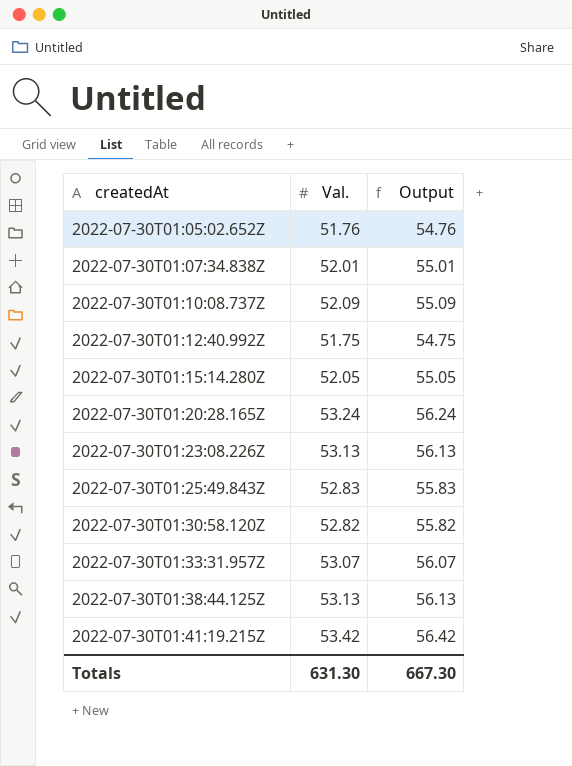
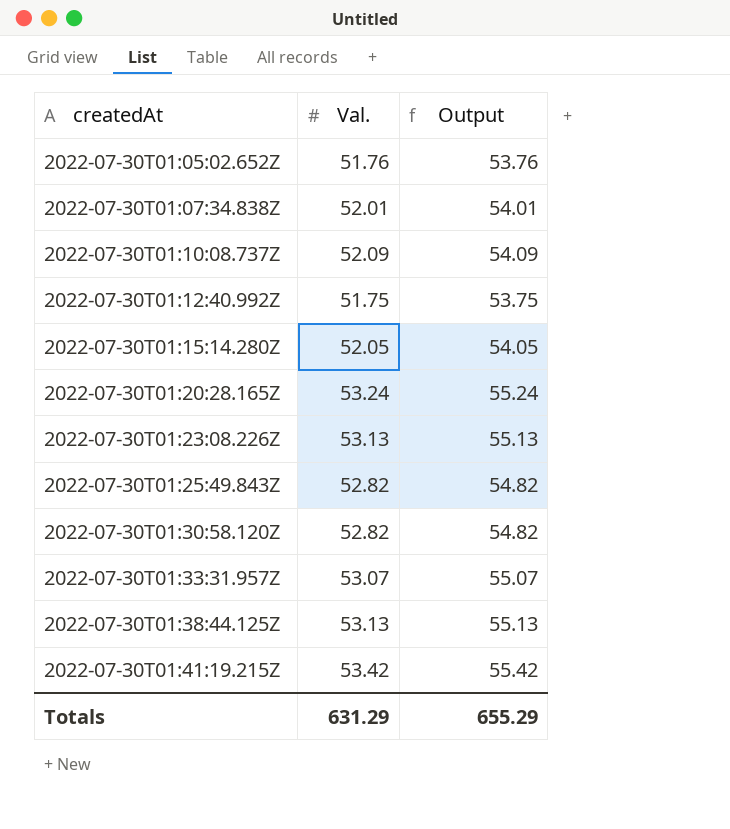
column Output | formula: [Val.] + 3 -> [Val.] + 2
2022-07-30T01:25:49.843Z | Val.: 52.83 -> 52.82
Totals | Val.: 631.30 -> 631.29
Totals | Output: 667.30 -> 655.29

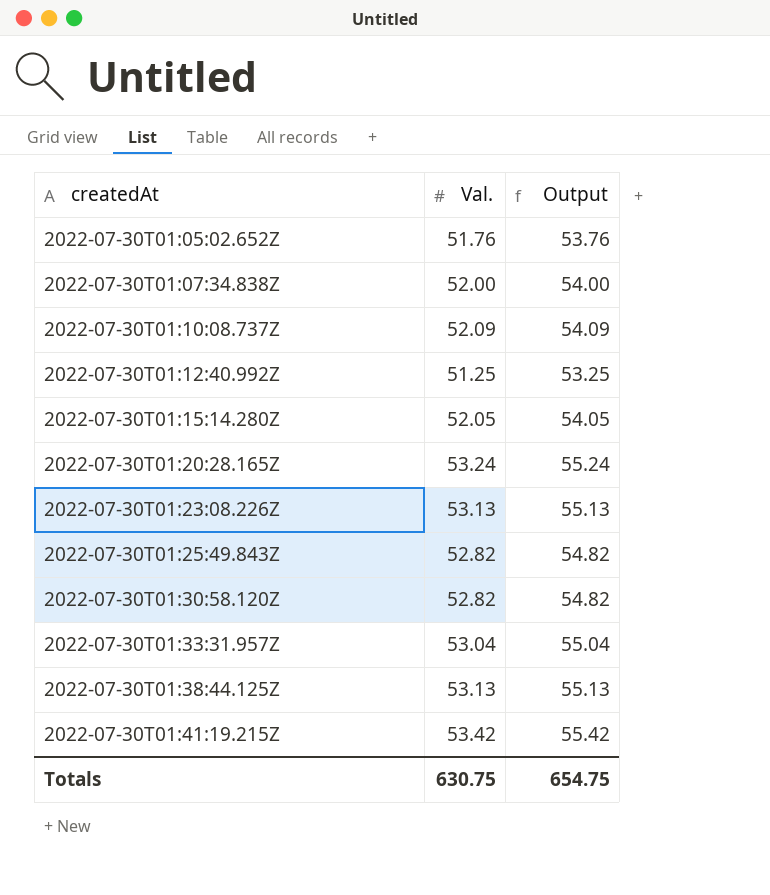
2022-07-30T01:07:34.838Z | Val.: 52.01 -> 52.00
2022-07-30T01:07:34.838Z | Output: 54.01 -> 54.00
2022-07-30T01:12:40.992Z | Val.: 51.75 -> 51.25
2022-07-30T01:12:40.992Z | Output: 53.75 -> 53.25
2022-07-30T01:33:31.957Z | Val.: 53.07 -> 53.04
2022-07-30T01:33:31.957Z | Output: 55.07 -> 55.04
Totals | Val.: 631.29 -> 630.75
Totals | Output: 655.29 -> 654.75

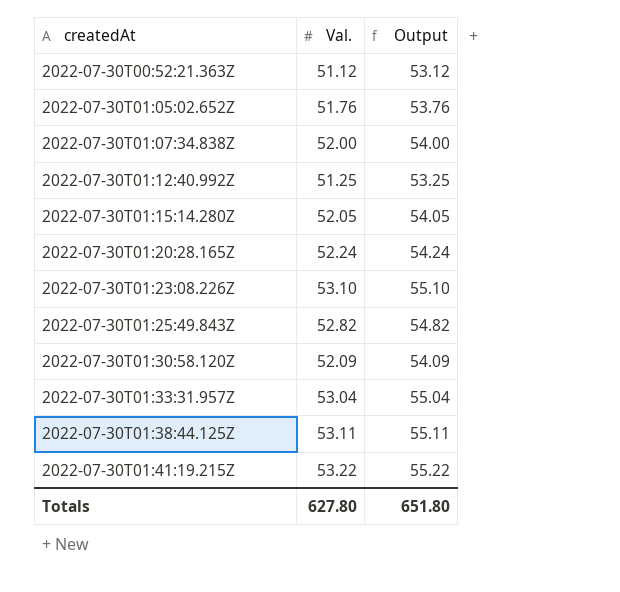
row 2022-07-30T01:10:08.737Z: 52.09 | 54.09 -> none
row 2022-07-30T00:52:21.363Z: none -> 51.12 | 53.12
2022-07-30T01:20:28.165Z | Val.: 53.24 -> 52.24
2022-07-30T01:20:28.165Z | Output: 55.24 -> 54.24
2022-07-30T01:23:08.226Z | Val.: 53.13 -> 53.10
2022-07-30T01:23:08.226Z | Output: 55.13 -> 55.10
2022-07-30T01:30:58.120Z | Val.: 52.82 -> 52.09
2022-07-30T01:30:58.120Z | Output: 54.82 -> 54.09
2022-07-30T01:38:44.125Z | Val.: 53.13 -> 53.11
2022-07-30T01:38:44.125Z | Output: 55.13 -> 55.11
2022-07-30T01:41:19.215Z | Val.: 53.42 -> 53.22
2022-07-30T01:41:19.215Z | Output: 55.42 -> 55.22
Totals | Val.: 630.75 -> 627.80
Totals | Output: 654.75 -> 651.80

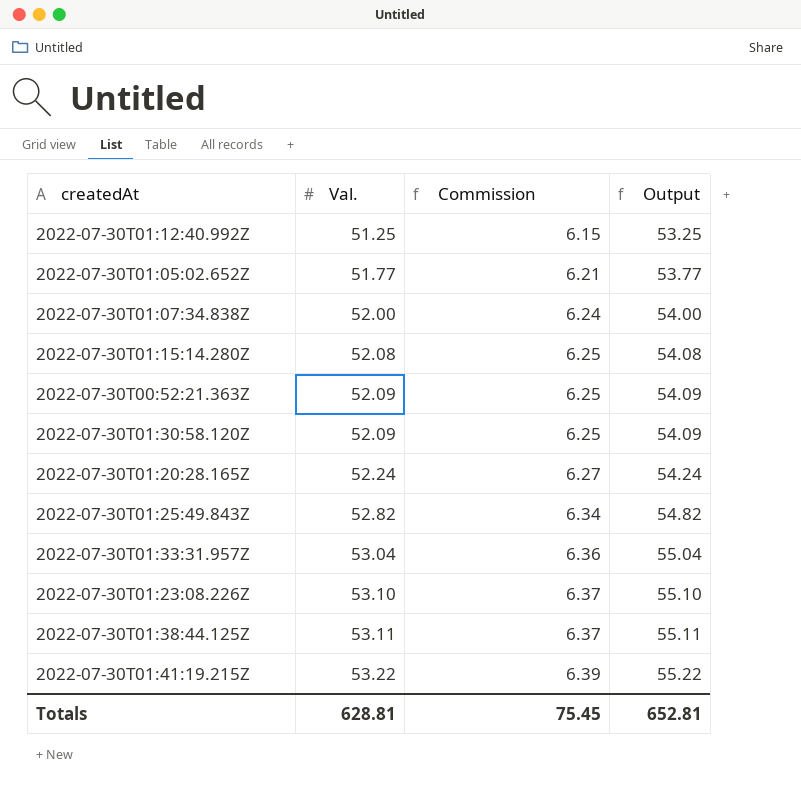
row order: createdAt ascending -> Val. ascending
column Commission | formula: none -> [Val.] * 0.12
2022-07-30T01:05:02.652Z | Val.: 51.76 -> 51.77
2022-07-30T01:05:02.652Z | Output: 53.76 -> 53.77
2022-07-30T01:15:14.280Z | Val.: 52.05 -> 52.08
2022-07-30T01:15:14.280Z | Output: 54.05 -> 54.08
2022-07-30T00:52:21.363Z | Val.: 51.12 -> 52.09
2022-07-30T00:52:21.363Z | Output: 53.12 -> 54.09
Totals | Val.: 627.80 -> 628.81
Totals | Output: 651.80 -> 652.81

